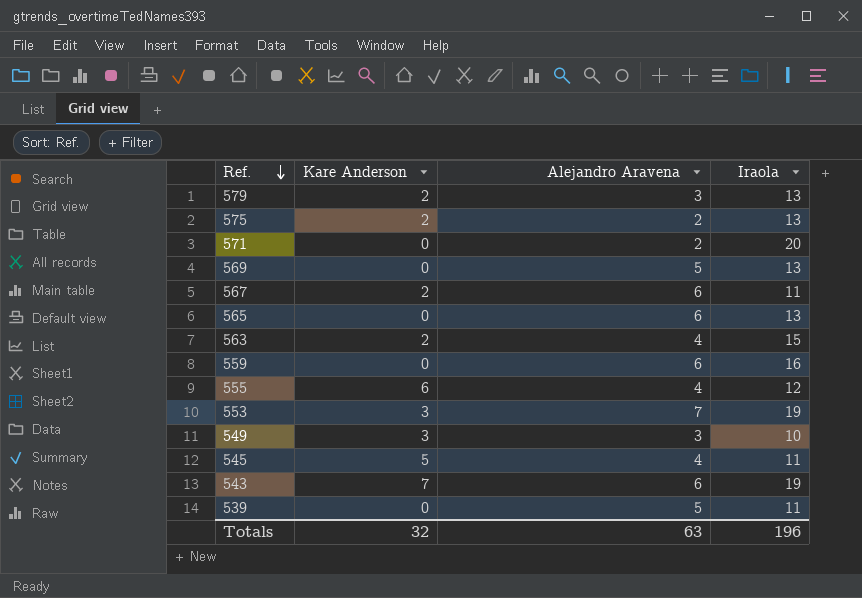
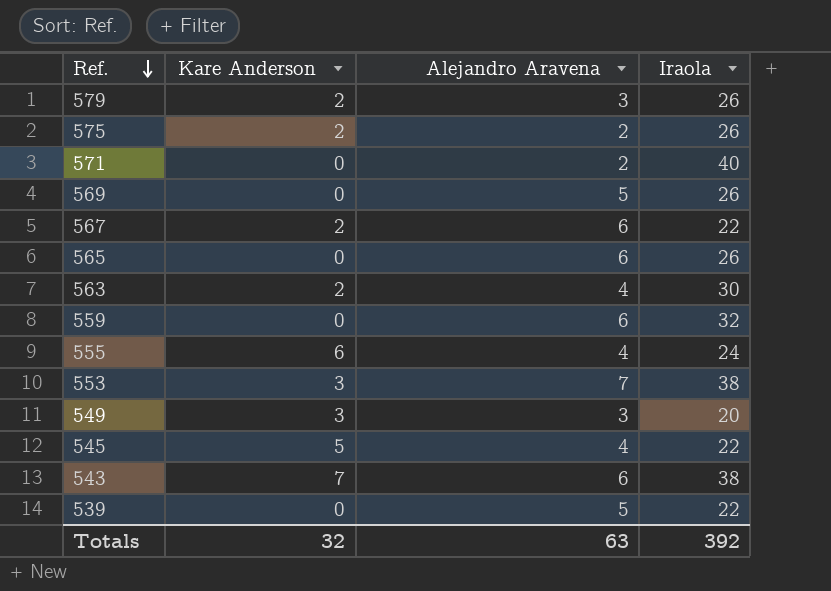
579 | Iraola: 13 -> 26
575 | Iraola: 13 -> 26
571 | Iraola: 20 -> 40
569 | Iraola: 13 -> 26
567 | Iraola: 11 -> 22
565 | Iraola: 13 -> 26
563 | Iraola: 15 -> 30
559 | Iraola: 16 -> 32
555 | Iraola: 12 -> 24
553 | Iraola: 19 -> 38
549 | Iraola: 10 -> 20
545 | Iraola: 11 -> 22
543 | Iraola: 19 -> 38
539 | Iraola: 11 -> 22
Totals | Iraola: 196 -> 392

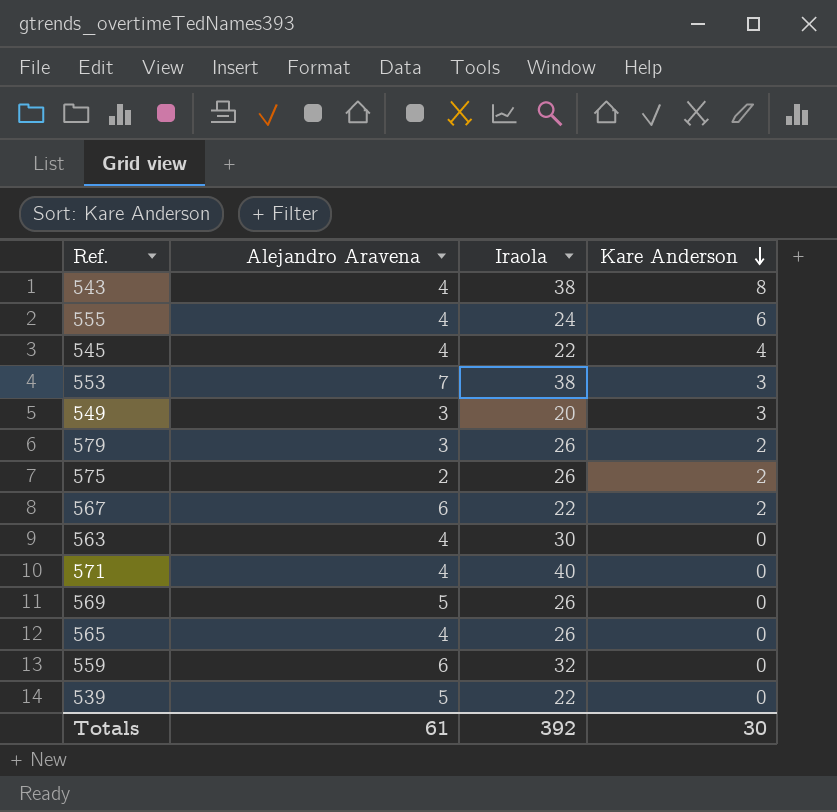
row order: Ref. descending -> Kare Anderson descending
column Kare Anderson | position: 2 -> 4
543 | Alejandro Aravena: 6 -> 4
543 | Kare Anderson: 7 -> 8
545 | Kare Anderson: 5 -> 4
563 | Kare Anderson: 2 -> 0
571 | Alejandro Aravena: 2 -> 4
565 | Alejandro Aravena: 6 -> 4
Totals | Alejandro Aravena: 63 -> 61
Totals | Kare Anderson: 32 -> 30

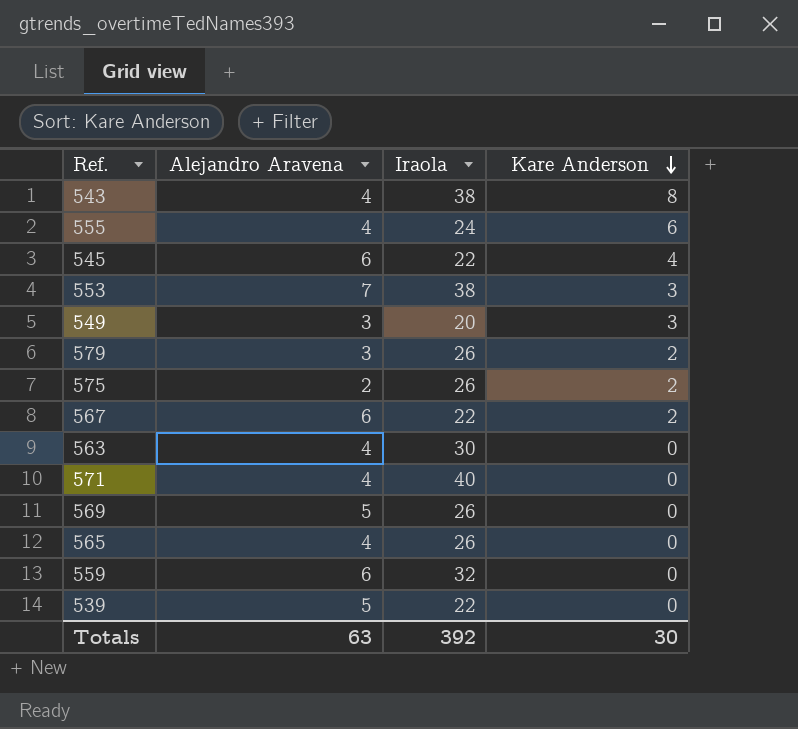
545 | Alejandro Aravena: 4 -> 6
Totals | Alejandro Aravena: 61 -> 63

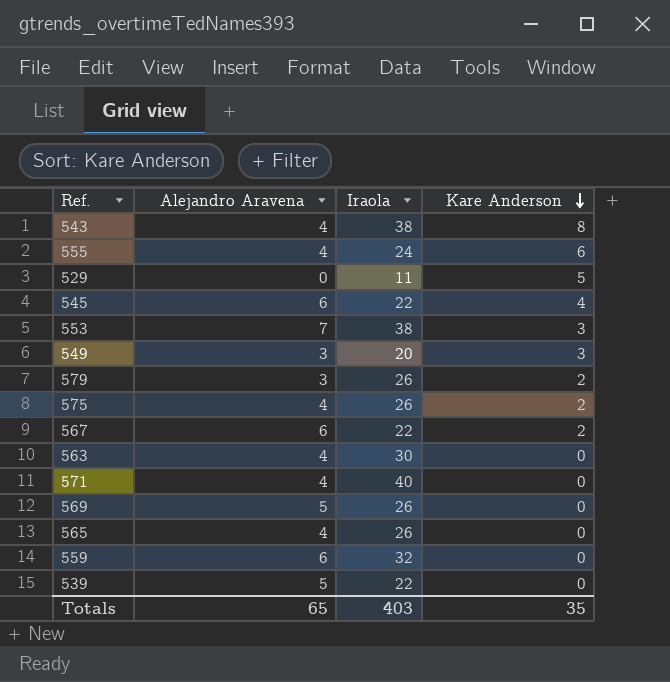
row 529: none -> 0 | 11 | 5
575 | Alejandro Aravena: 2 -> 4
Totals | Alejandro Aravena: 63 -> 65
Totals | Iraola: 392 -> 403
Totals | Kare Anderson: 30 -> 35

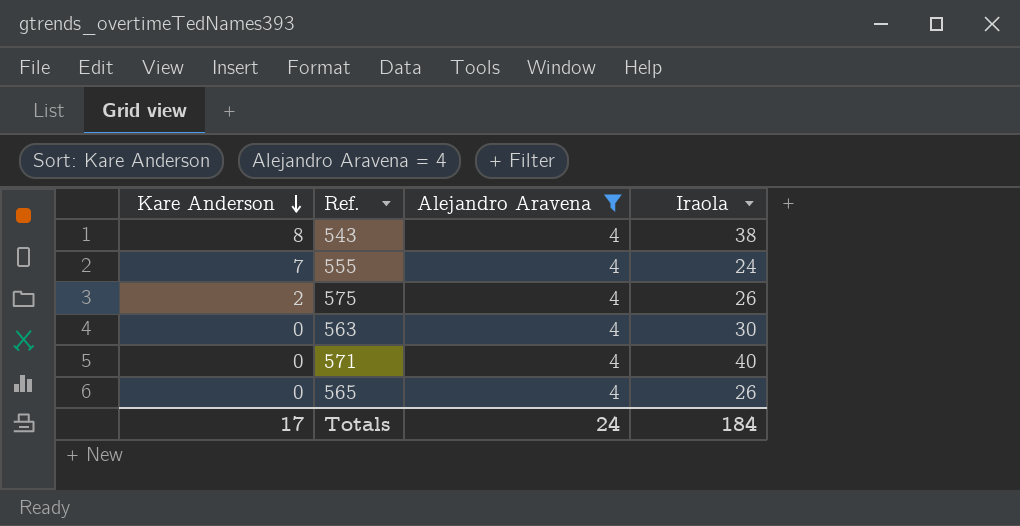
filter: none -> Alejandro Aravena = 4
column Kare Anderson | position: 4 -> 1
555 | Kare Anderson: 6 -> 7
Totals | Kare Anderson: 35 -> 17
Totals | Alejandro Aravena: 65 -> 24
Totals | Iraola: 403 -> 184

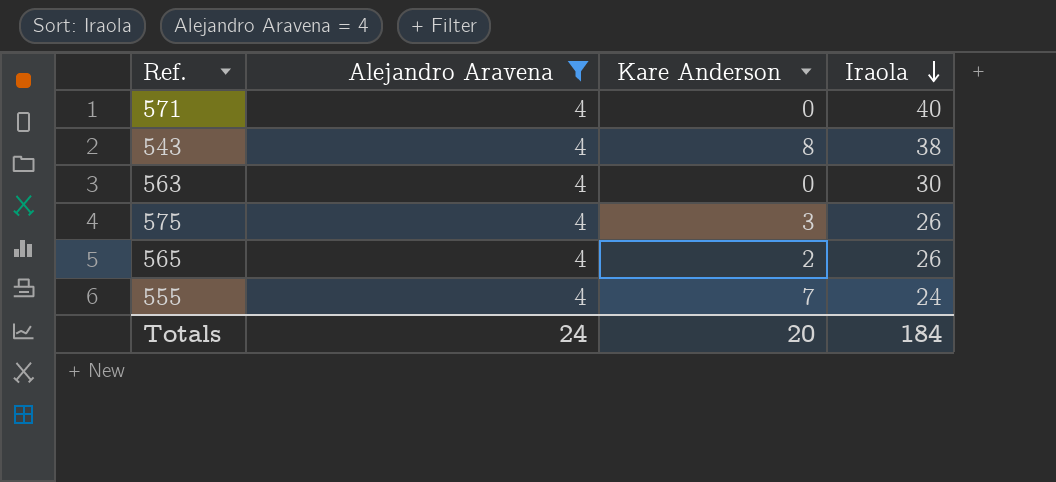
row order: Kare Anderson descending -> Iraola descending
column Kare Anderson | position: 1 -> 3
575 | Kare Anderson: 2 -> 3
565 | Kare Anderson: 0 -> 2
Totals | Kare Anderson: 17 -> 20

